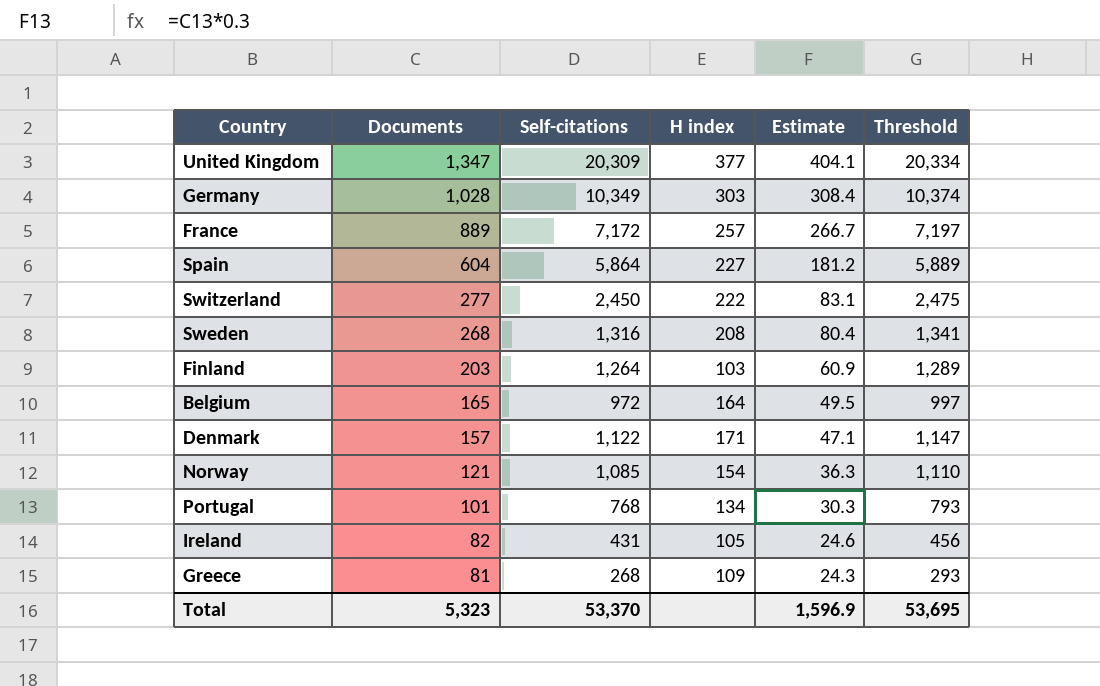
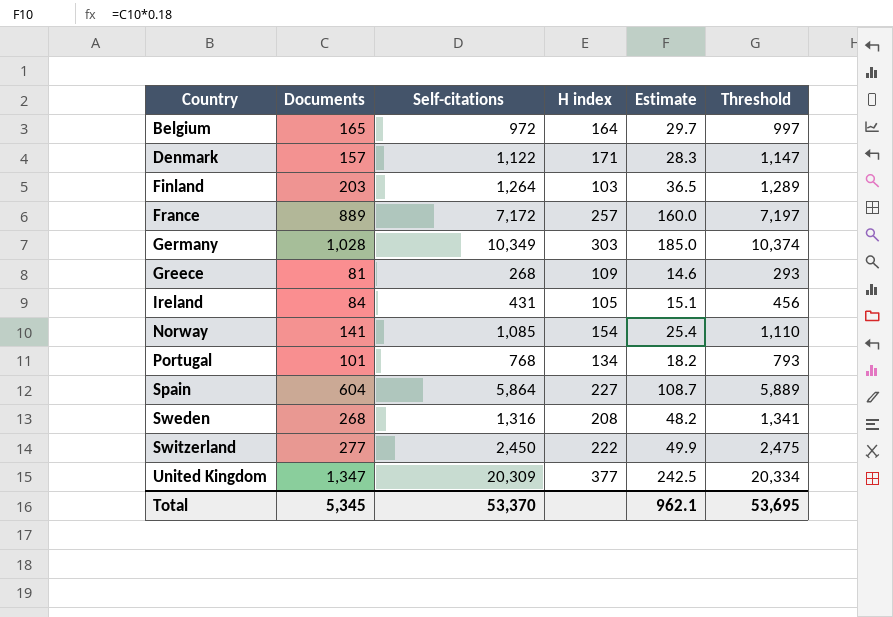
row order: Documents descending -> Country ascending
column Estimate | formula: [Documents] * 0.3 -> [Documents] * 0.18
Ireland | Documents: 82 -> 84
Norway | Documents: 121 -> 141
Total | Documents: 5,323 -> 5,345
Total | Estimate: 1,596.9 -> 962.1

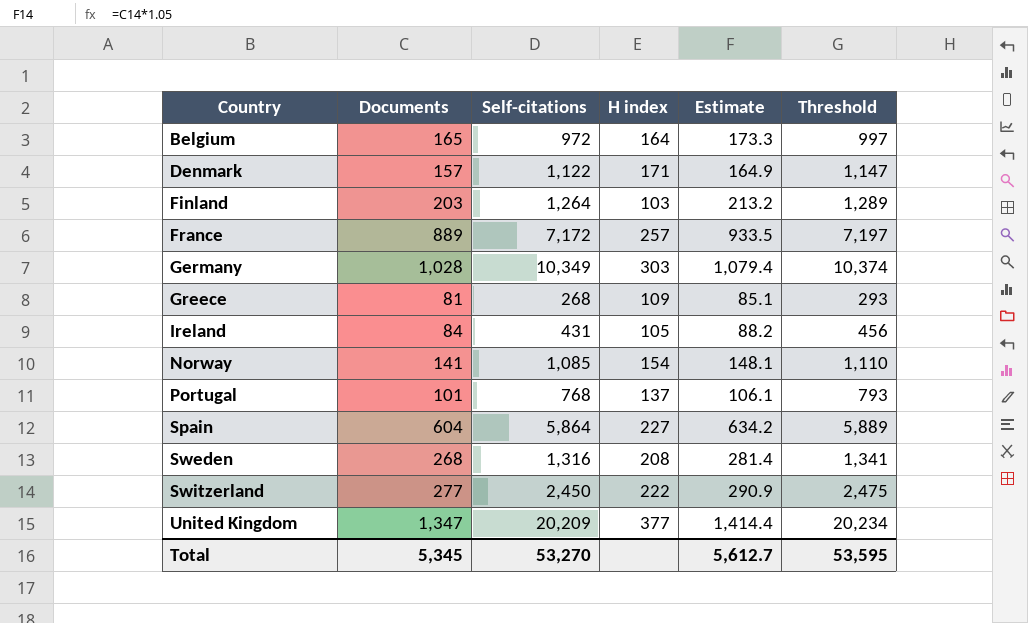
column Estimate | formula: [Documents] * 0.18 -> [Documents] * 1.05
Portugal | H index: 134 -> 137
United Kingdom | Self-citations: 20,309 -> 20,209
United Kingdom | Threshold: 20,334 -> 20,234
Total | Self-citations: 53,370 -> 53,270
Total | Estimate: 962.1 -> 5,612.7
Total | Threshold: 53,695 -> 53,595

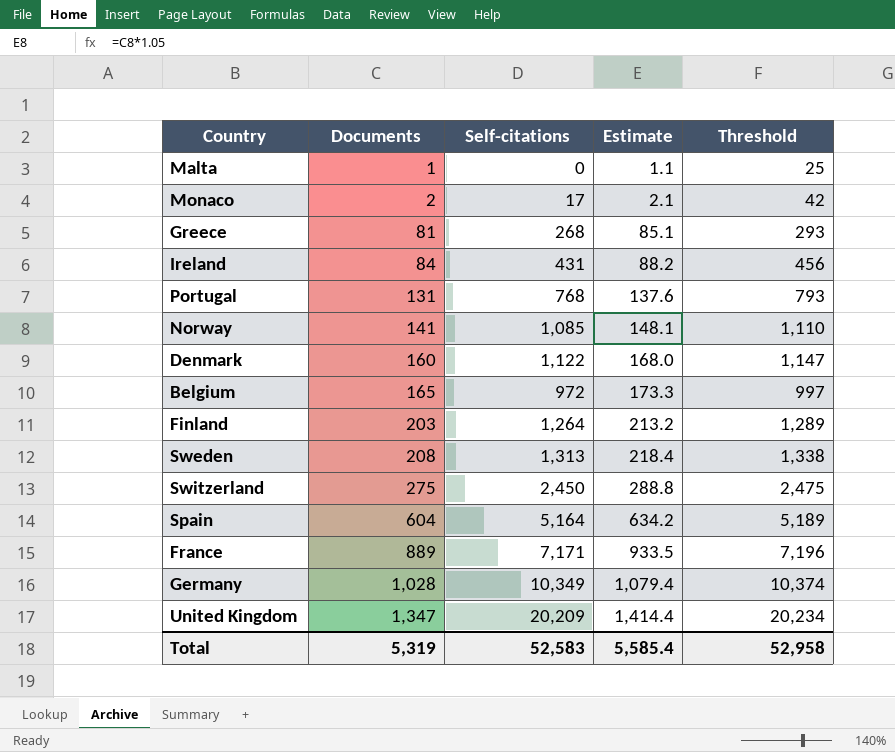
row order: Country ascending -> Documents ascending
column H index | position: 4 -> none
row Malta: none -> 1 | 0 | 1.1 | 25
row Monaco: none -> 2 | 17 | 2.1 | 42
Portugal | Documents: 101 -> 131
Portugal | Estimate: 106.1 -> 137.6
Denmark | Documents: 157 -> 160
Denmark | Estimate: 164.9 -> 168.0
Sweden | Documents: 268 -> 208
Sweden | Self-citations: 1,316 -> 1,313
Sweden | Estimate: 281.4 -> 218.4
Sweden | Threshold: 1,341 -> 1,338
Switzerland | Documents: 277 -> 275
Switzerland | Estimate: 290.9 -> 288.8
Spain | Self-citations: 5,864 -> 5,164
Spain | Threshold: 5,889 -> 5,189
France | Self-citations: 7,172 -> 7,171
France | Threshold: 7,197 -> 7,196
Total | Documents: 5,345 -> 5,319
Total | Self-citations: 53,270 -> 52,583
Total | Estimate: 5,612.7 -> 5,585.4
Total | Threshold: 53,595 -> 52,958

